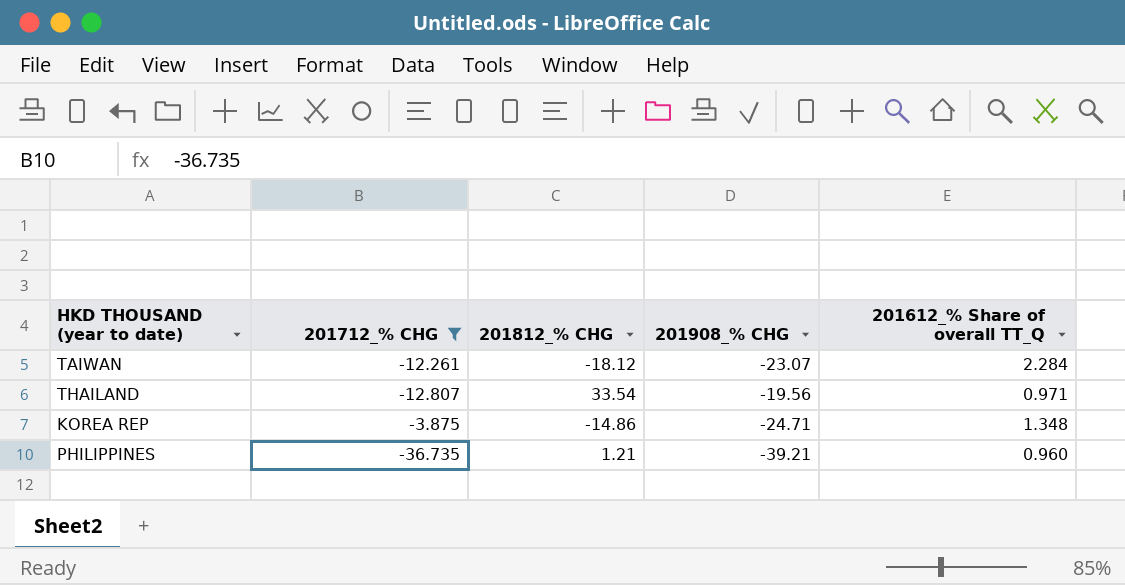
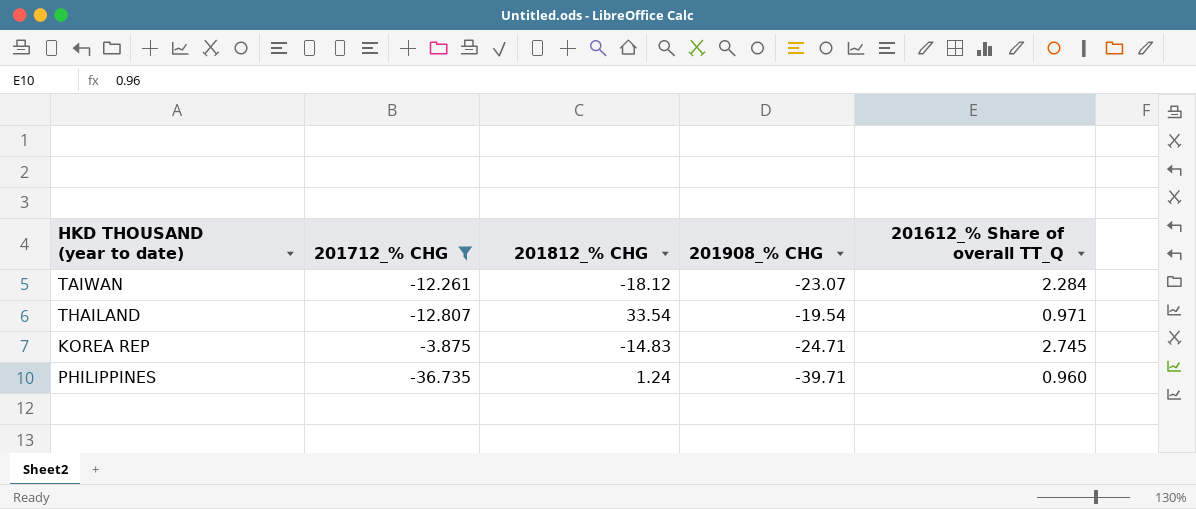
THAILAND | 201908_% CHG: -19.56 -> -19.54
KOREA REP | 201812_% CHG: -14.86 -> -14.83
KOREA REP | 201612_% Share of overall TT_Q: 1.348 -> 2.745
PHILIPPINES | 201812_% CHG: 1.21 -> 1.24
PHILIPPINES | 201908_% CHG: -39.21 -> -39.71

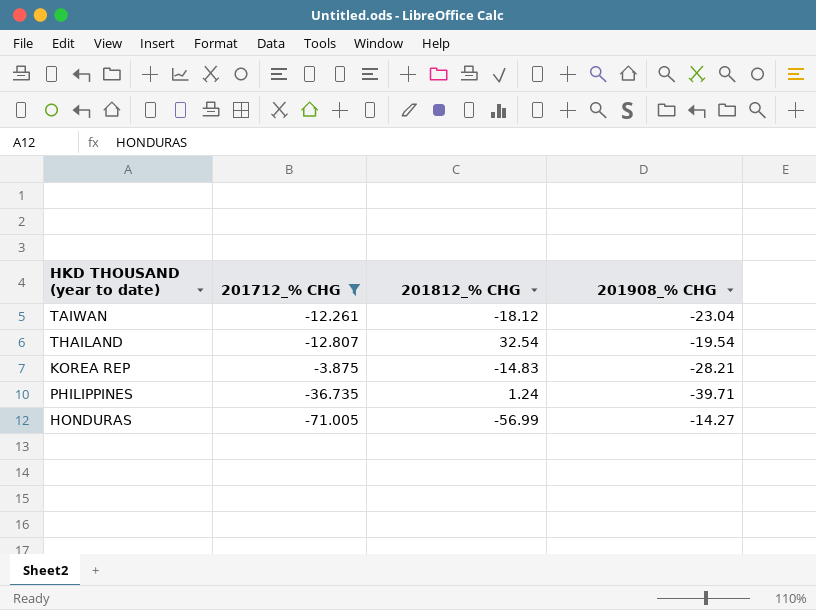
column 201612_% Share of overall TT_Q | position: 5 -> none
TAIWAN | 201908_% CHG: -23.07 -> -23.04
THAILAND | 201812_% CHG: 33.54 -> 32.54
KOREA REP | 201908_% CHG: -24.71 -> -28.21
row HONDURAS: none -> -71.005 | -56.99 | -14.27

